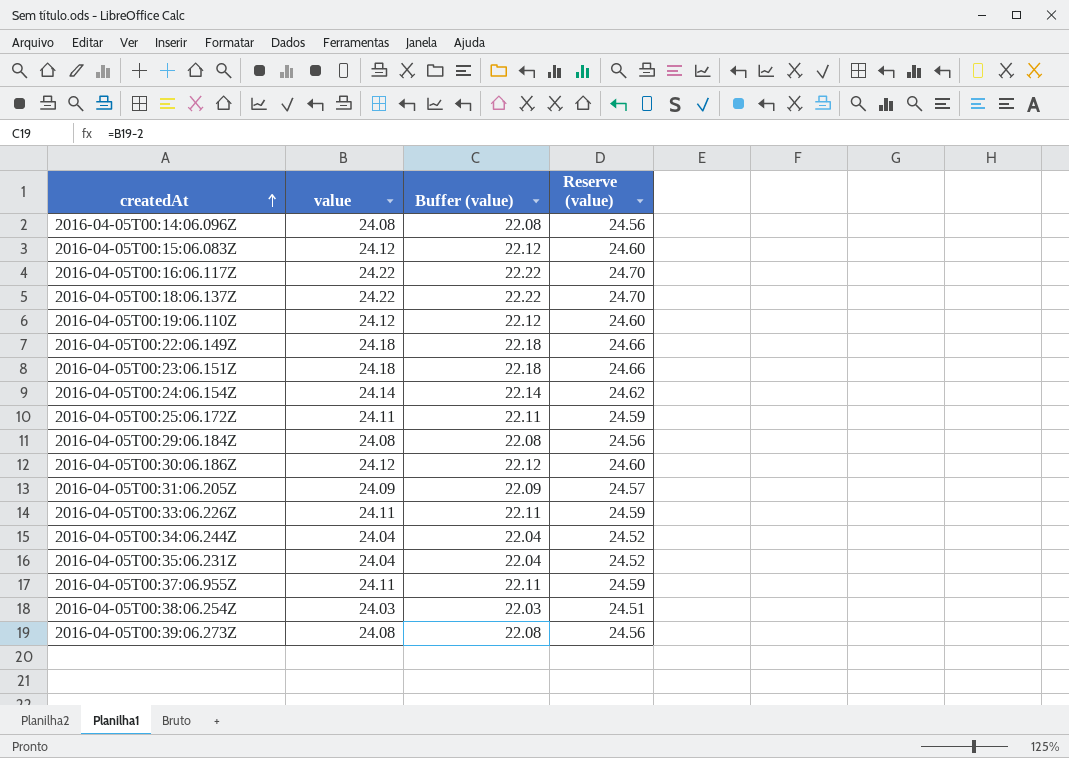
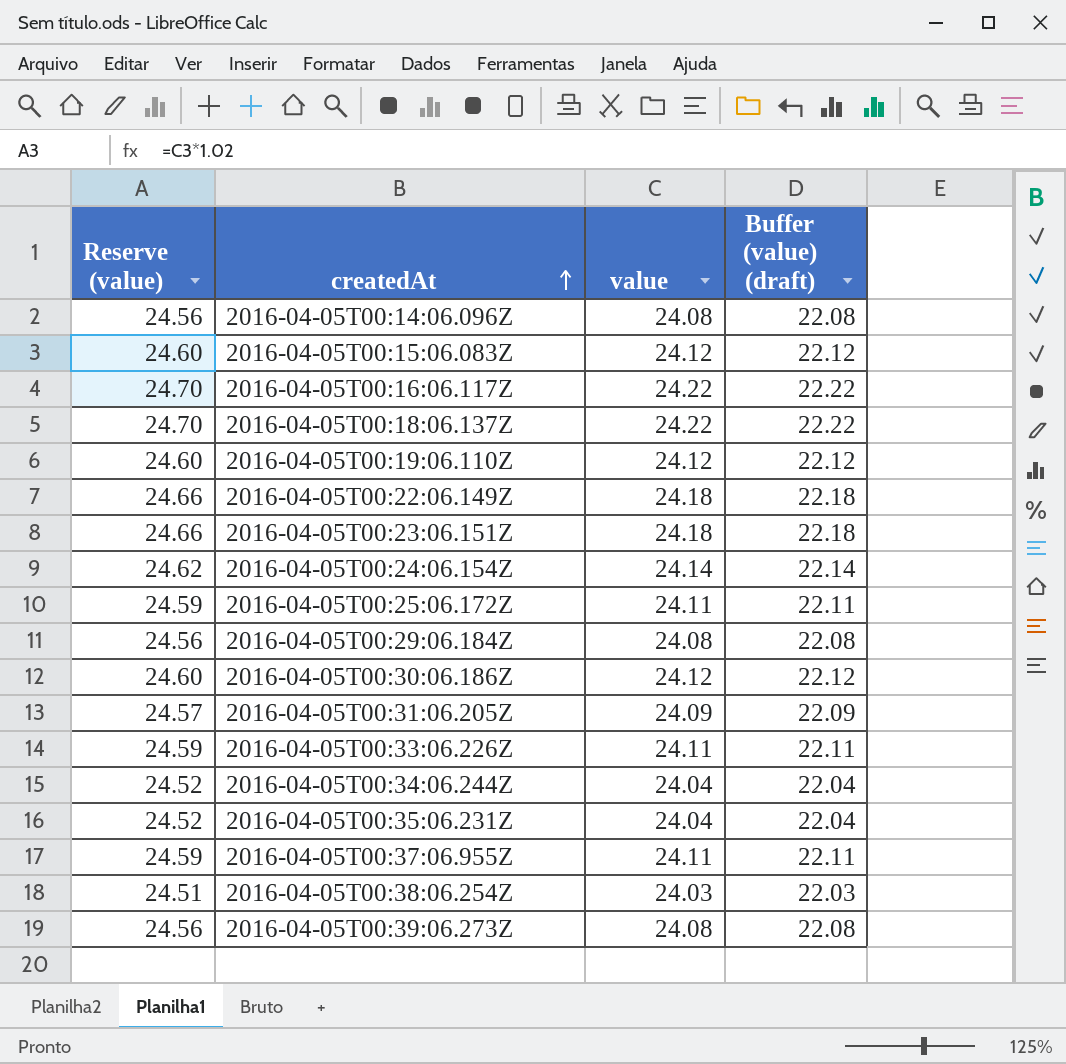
column Reserve (value) | position: 4 -> 1
column name: Buffer (value) -> Buffer (value) (draft)

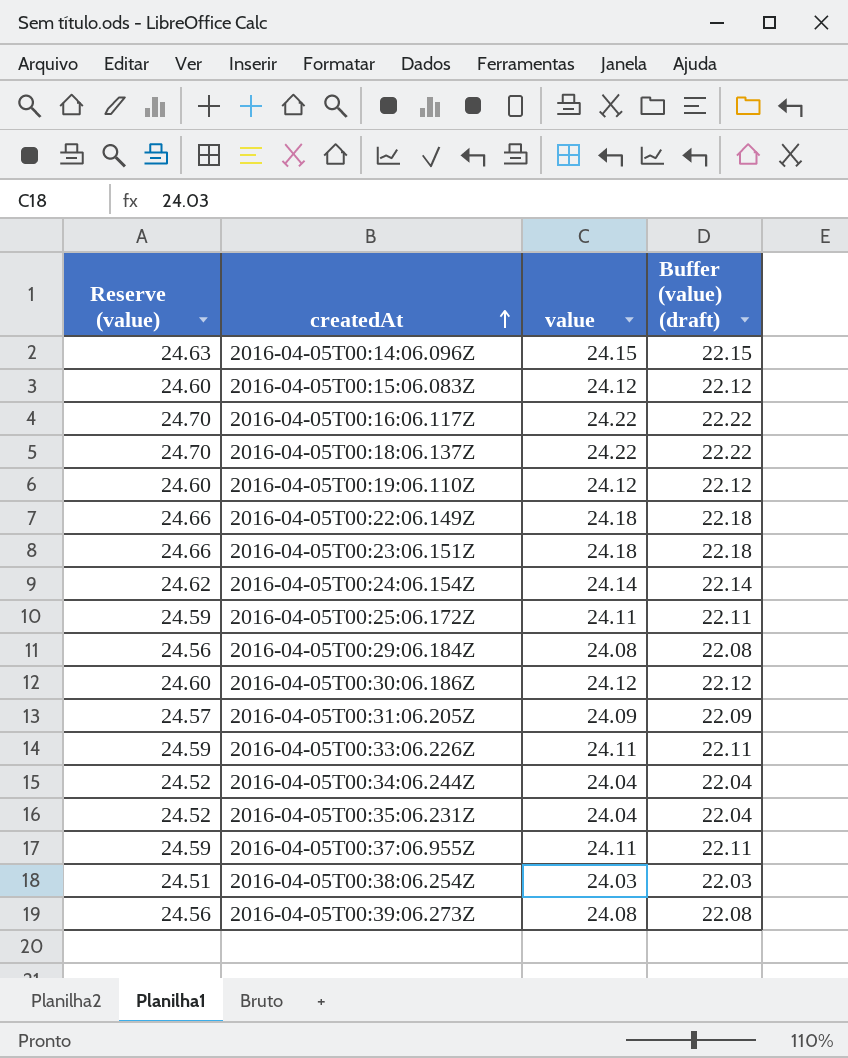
2016-04-05T00:14:06.096Z | Reserve (value): 24.56 -> 24.63
2016-04-05T00:14:06.096Z | value: 24.08 -> 24.15
2016-04-05T00:14:06.096Z | Buffer (value) (draft): 22.08 -> 22.15

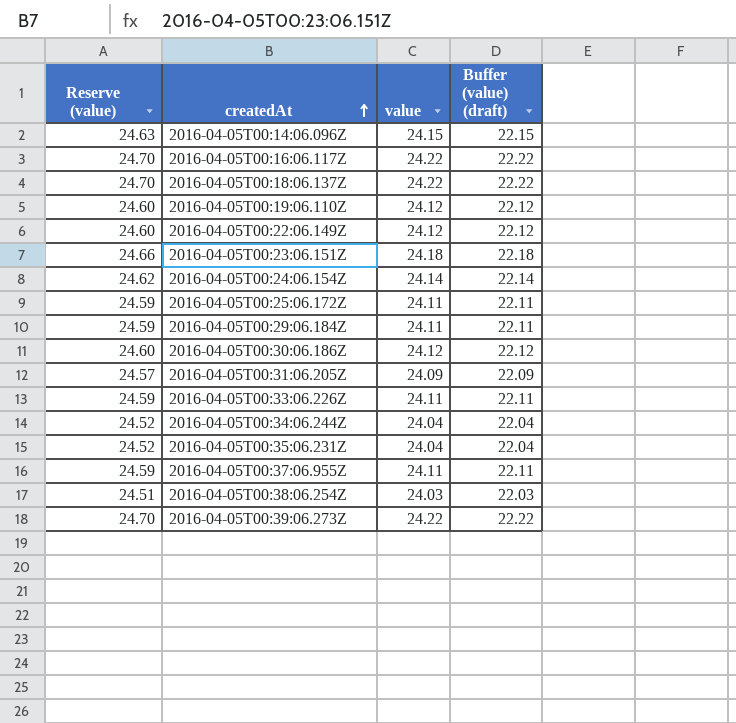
row 2016-04-05T00:15:06.083Z: 24.60 | 24.12 | 22.12 -> none
2016-04-05T00:22:06.149Z | Reserve (value): 24.66 -> 24.60
2016-04-05T00:22:06.149Z | value: 24.18 -> 24.12
2016-04-05T00:22:06.149Z | Buffer (value) (draft): 22.18 -> 22.12
2016-04-05T00:29:06.184Z | Reserve (value): 24.56 -> 24.59
2016-04-05T00:29:06.184Z | value: 24.08 -> 24.11
2016-04-05T00:29:06.184Z | Buffer (value) (draft): 22.08 -> 22.11
2016-04-05T00:39:06.273Z | Reserve (value): 24.56 -> 24.70
2016-04-05T00:39:06.273Z | value: 24.08 -> 24.22
2016-04-05T00:39:06.273Z | Buffer (value) (draft): 22.08 -> 22.22

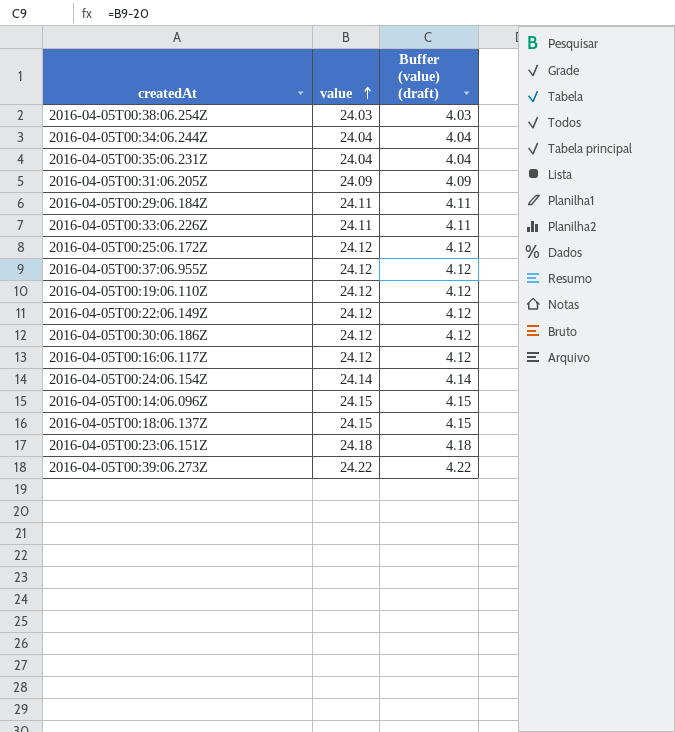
row order: createdAt ascending -> value ascending
column Reserve (value) | formula: [value] * 1.02 -> none
column Buffer (value) (draft) | formula: [value] - 2 -> [value] - 20
2016-04-05T00:25:06.172Z | value: 24.11 -> 24.12
2016-04-05T00:37:06.955Z | value: 24.11 -> 24.12
2016-04-05T00:16:06.117Z | value: 24.22 -> 24.12
2016-04-05T00:18:06.137Z | value: 24.22 -> 24.15

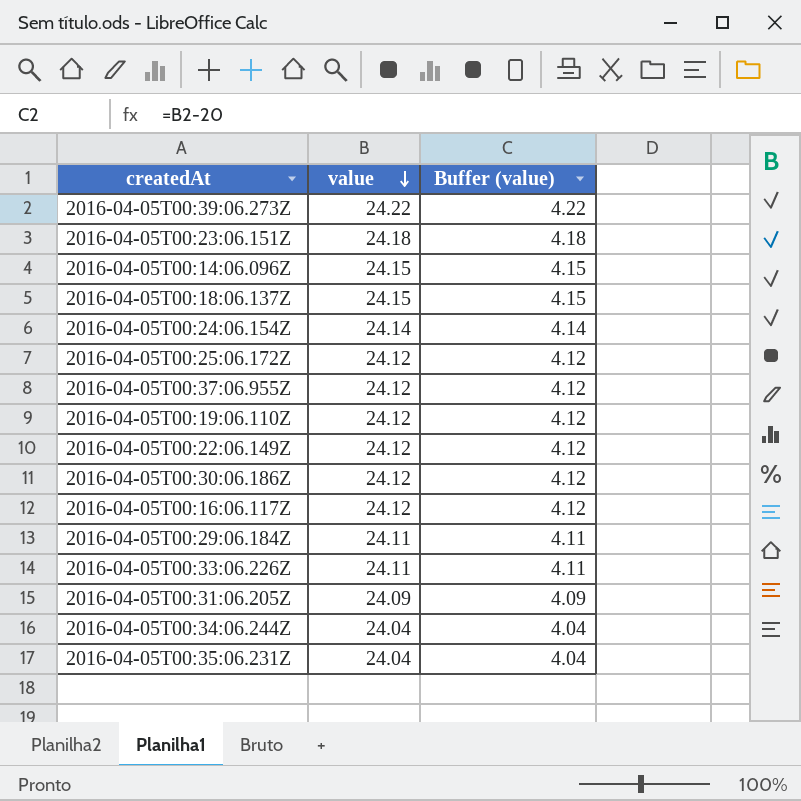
row order: value ascending -> value descending
column name: Buffer (value) (draft) -> Buffer (value)
row 2016-04-05T00:38:06.254Z: 24.03 | 4.03 -> none

